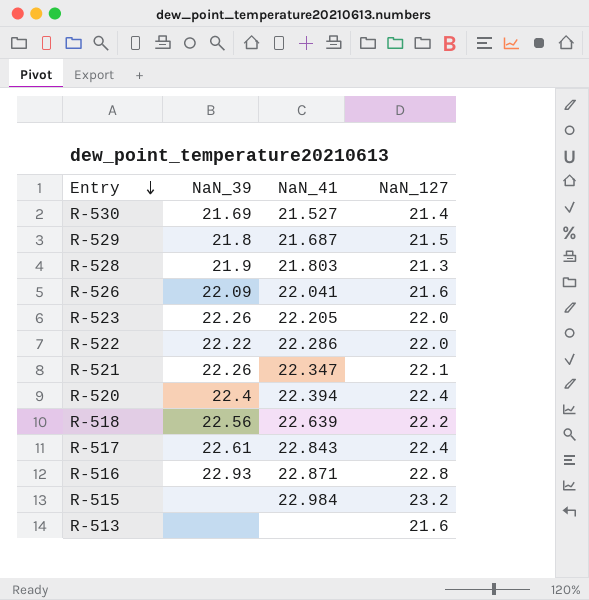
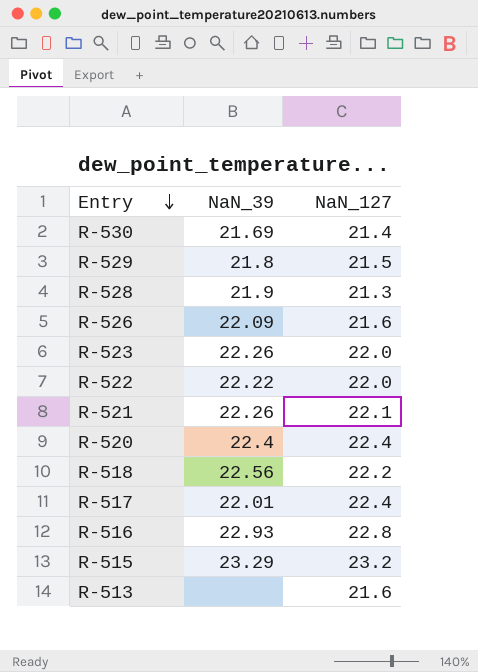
column NaN_41 | position: 3 -> none
R-517 | NaN_39: 22.61 -> 22.01
R-515 | NaN_39: none -> 23.29

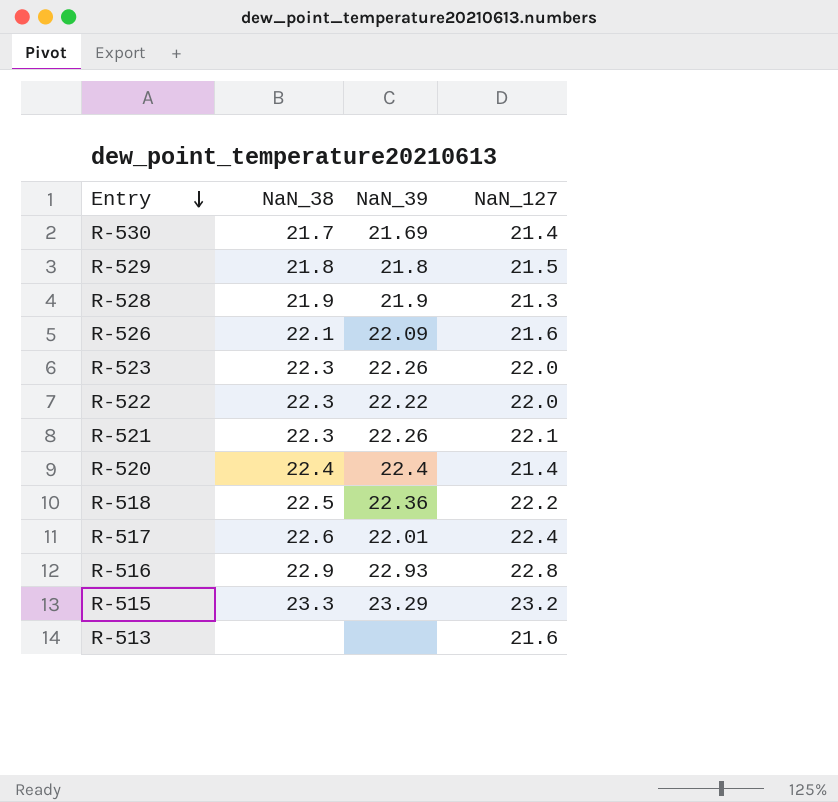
column NaN_38 | position: none -> 2
R-520 | NaN_127: 22.4 -> 21.4
R-518 | NaN_39: 22.56 -> 22.36

